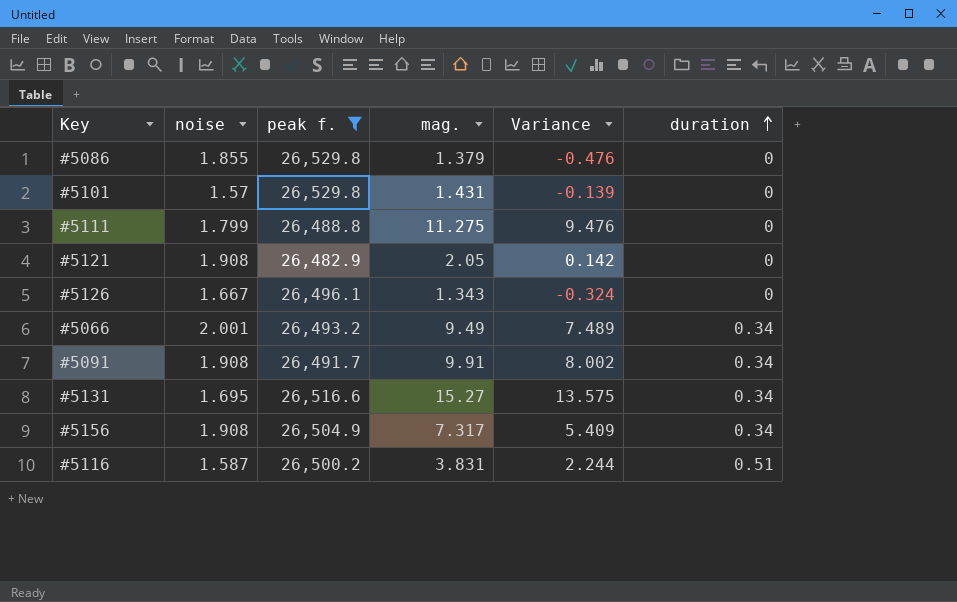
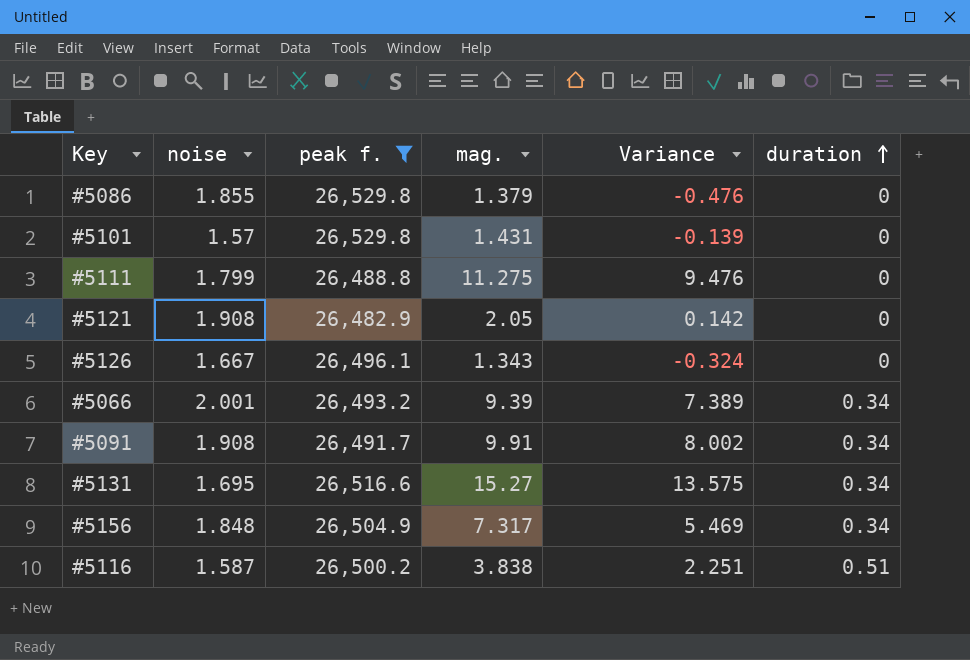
#5066 | mag.: 9.49 -> 9.39
#5066 | Variance: 7.489 -> 7.389
#5156 | noise: 1.908 -> 1.848
#5156 | Variance: 5.409 -> 5.469
#5116 | mag.: 3.831 -> 3.838
#5116 | Variance: 2.244 -> 2.251

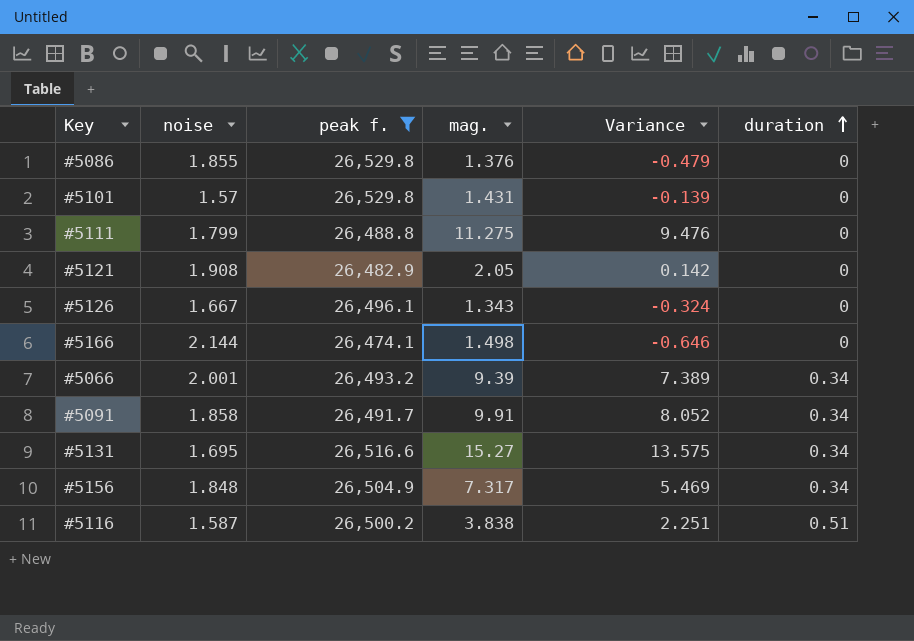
#5086 | mag.: 1.379 -> 1.376
#5086 | Variance: -0.476 -> -0.479
row #5166: none -> 2.144 | 26,474.1 | 1.498 | -0.646 | 0
#5091 | noise: 1.908 -> 1.858
#5091 | Variance: 8.002 -> 8.052

